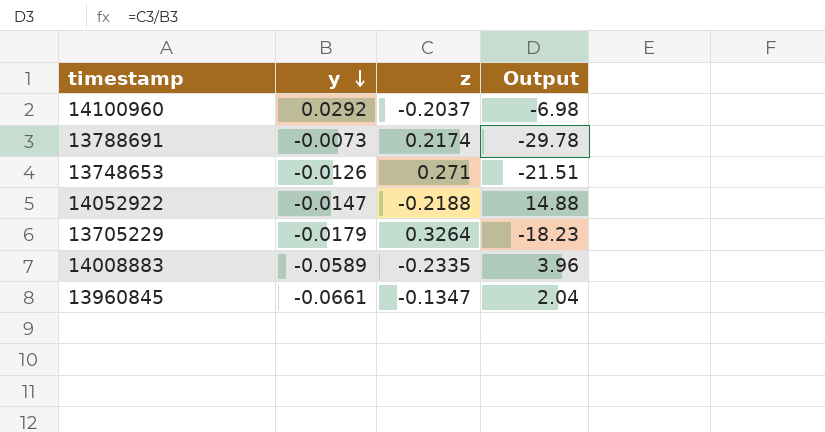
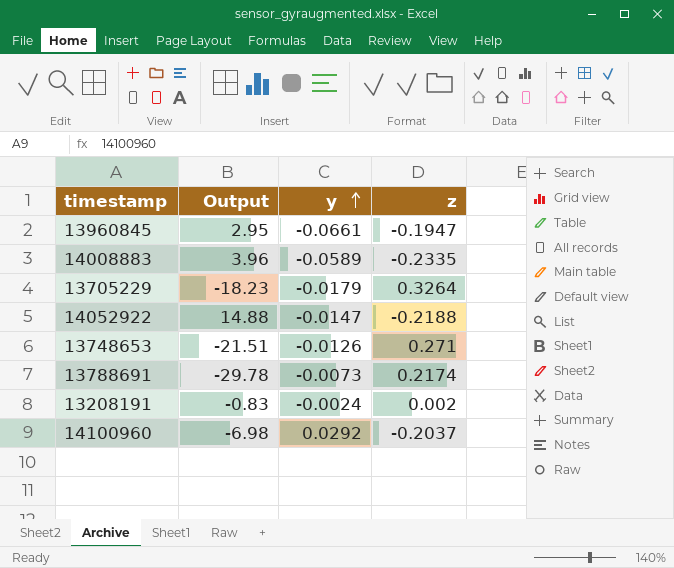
row order: y descending -> y ascending
column Output | position: 4 -> 2
13960845 | Output: 2.04 -> 2.95
13960845 | z: -0.1347 -> -0.1947
row 13208191: none -> -0.83 | -0.0024 | 0.002

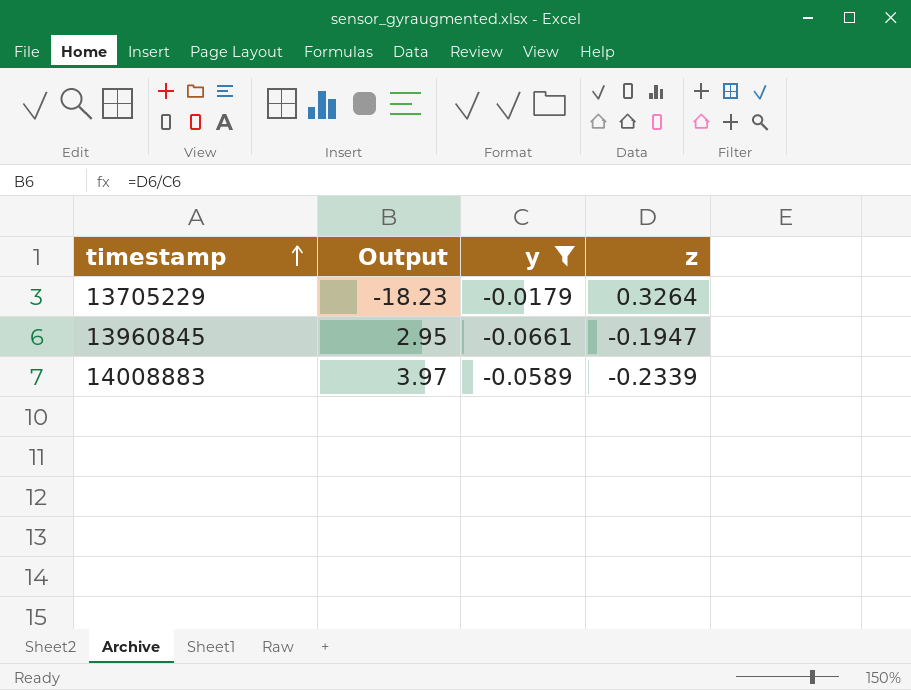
filter: none -> y <= -0.0179
row order: y ascending -> timestamp ascending
14008883 | Output: 3.96 -> 3.97
14008883 | z: -0.2335 -> -0.2339

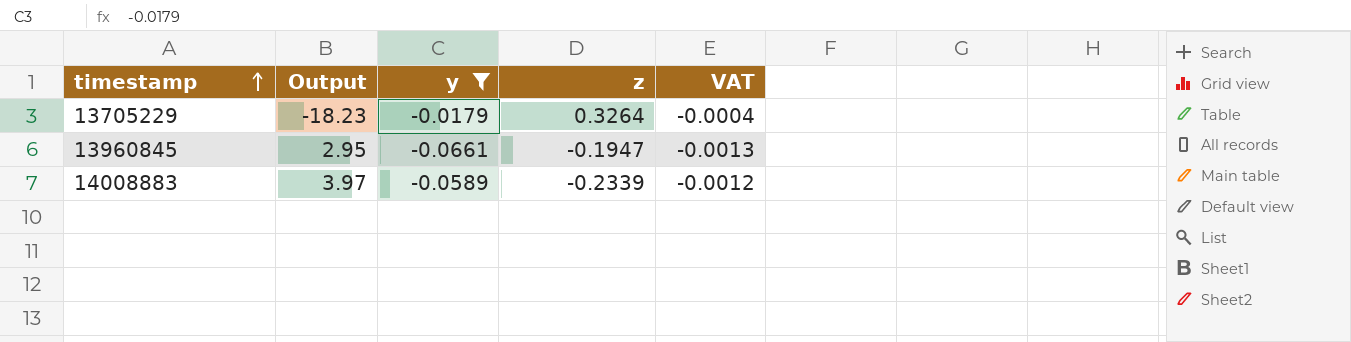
column VAT | formula: none -> [y] * 0.02

